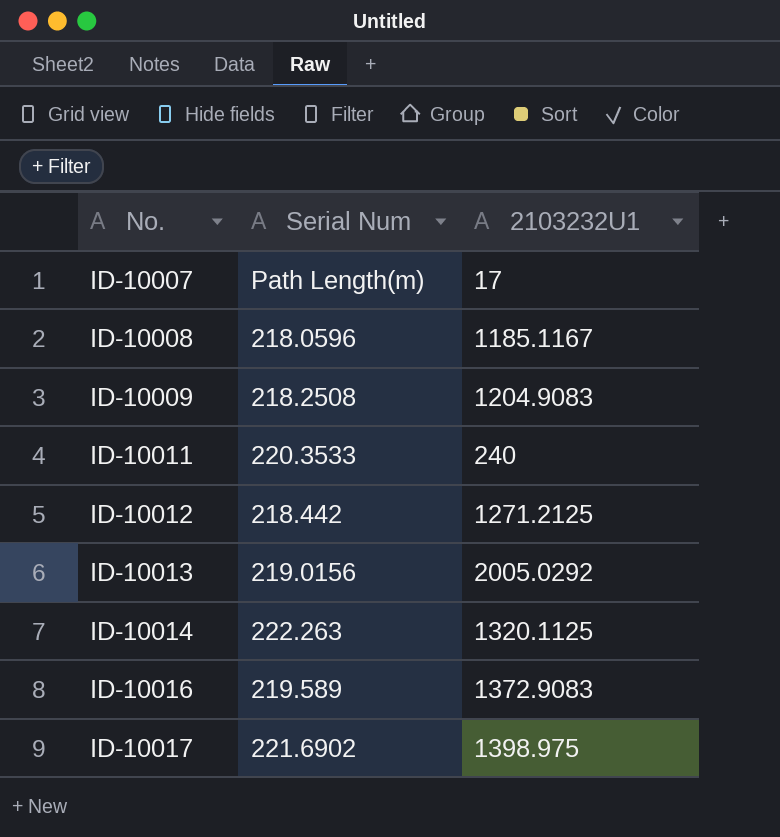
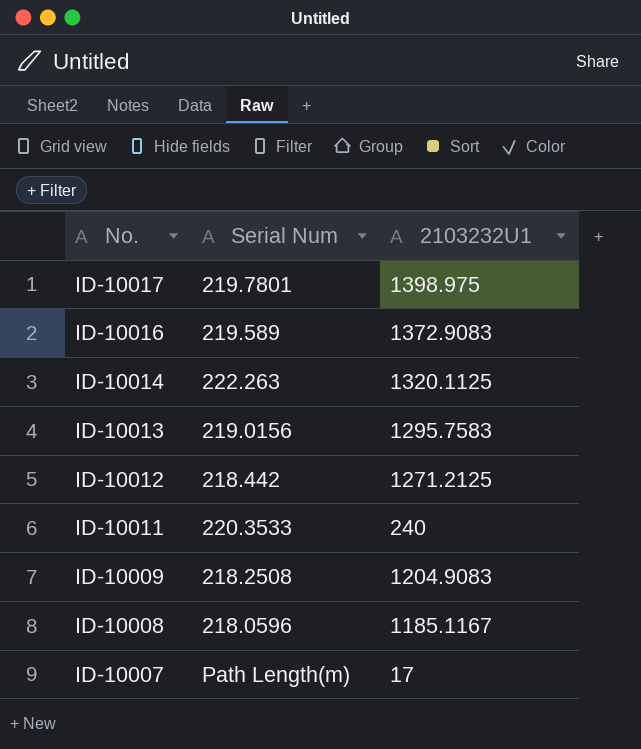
row order: No. ascending -> No. descending
ID-10017 | Serial Num: 221.6902 -> 219.7801
ID-10013 | 2103232U1: 2005.0292 -> 1295.7583

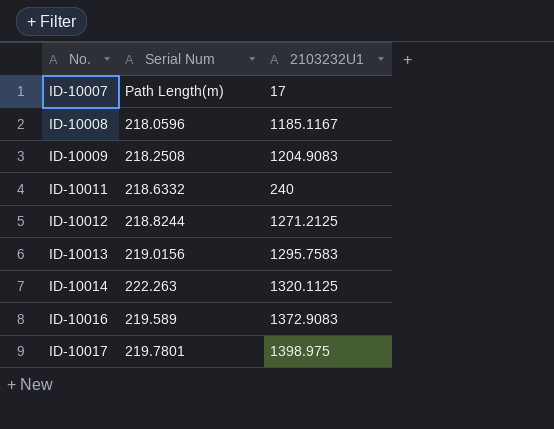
row order: No. descending -> No. ascending
ID-10011 | Serial Num: 220.3533 -> 218.6332
ID-10012 | Serial Num: 218.442 -> 218.8244

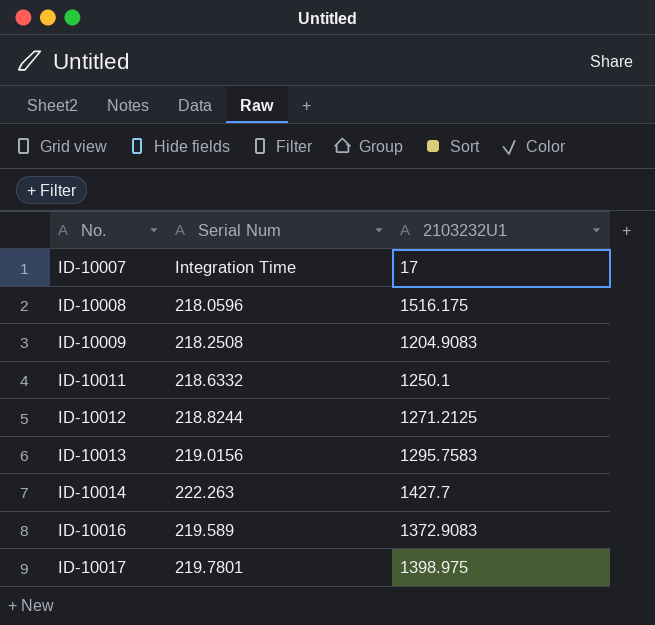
ID-10007 | Serial Num: Path Length(m) -> Integration Time
ID-10008 | 2103232U1: 1185.1167 -> 1516.175
ID-10011 | 2103232U1: 240 -> 1250.1
ID-10014 | 2103232U1: 1320.1125 -> 1427.7

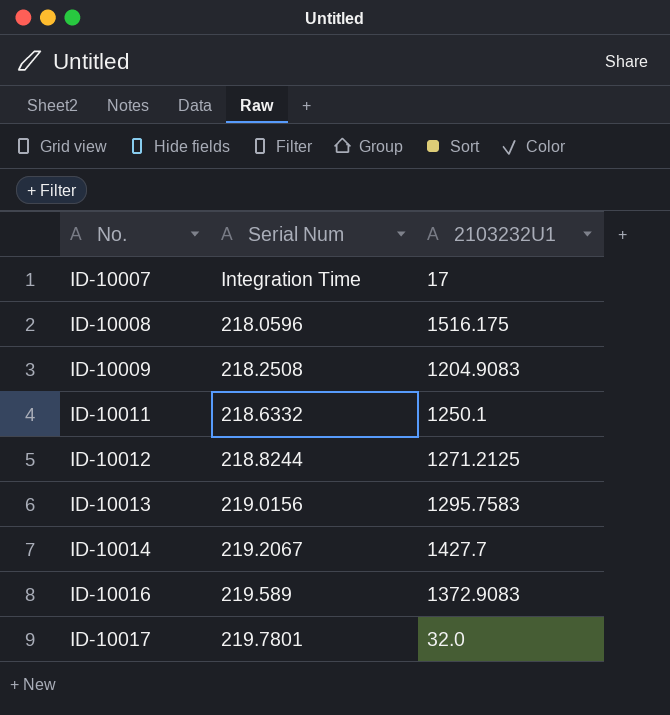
ID-10014 | Serial Num: 222.263 -> 219.2067
ID-10017 | 2103232U1: 1398.975 -> 32.0

